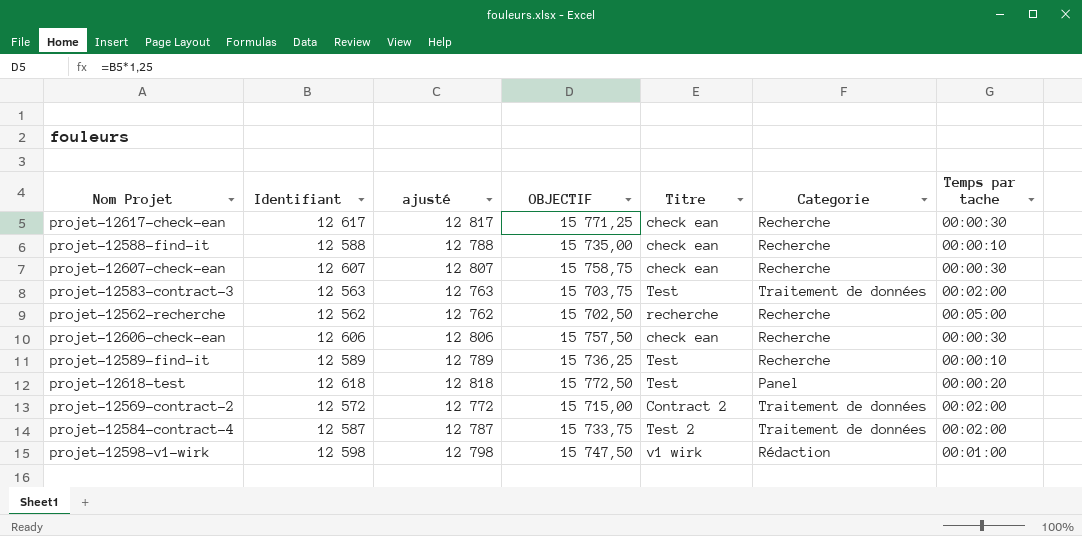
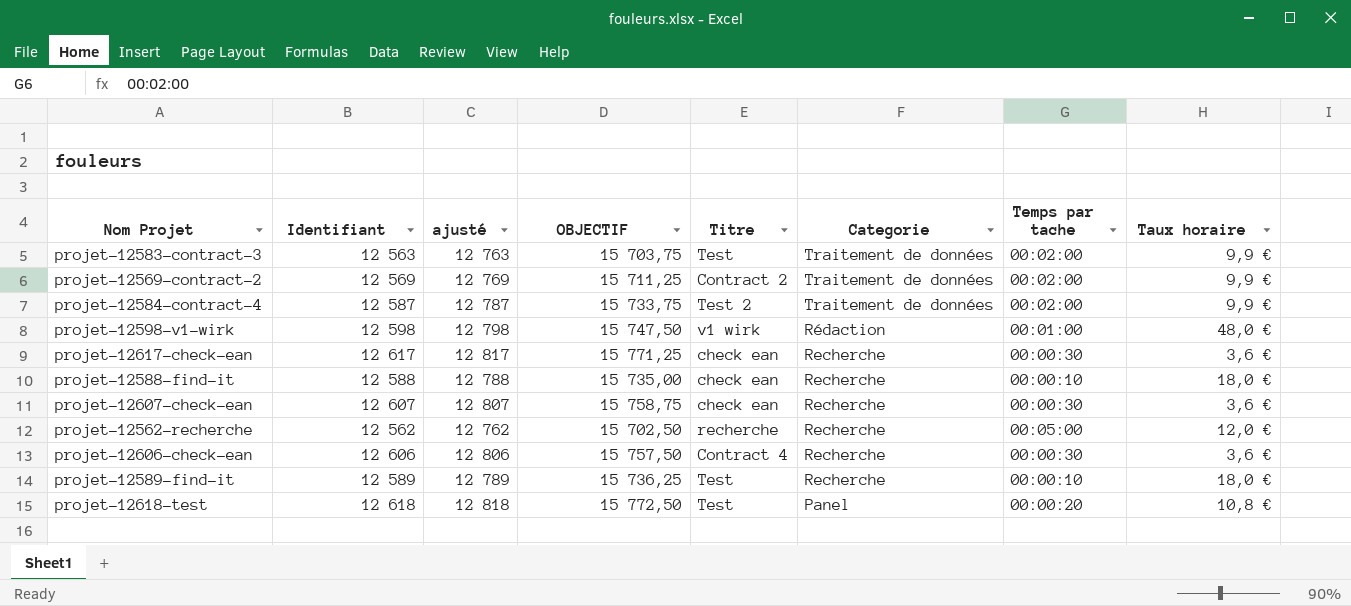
row order: none -> Categorie descending
column Taux horaire | position: none -> 8
projet-12569-contract-2 | Identifiant: 12 572 -> 12 569
projet-12569-contract-2 | ajusté: 12 772 -> 12 769
projet-12569-contract-2 | OBJECTIF: 15 715,00 -> 15 711,25
projet-12606-check-ean | Titre: check ean -> Contract 4

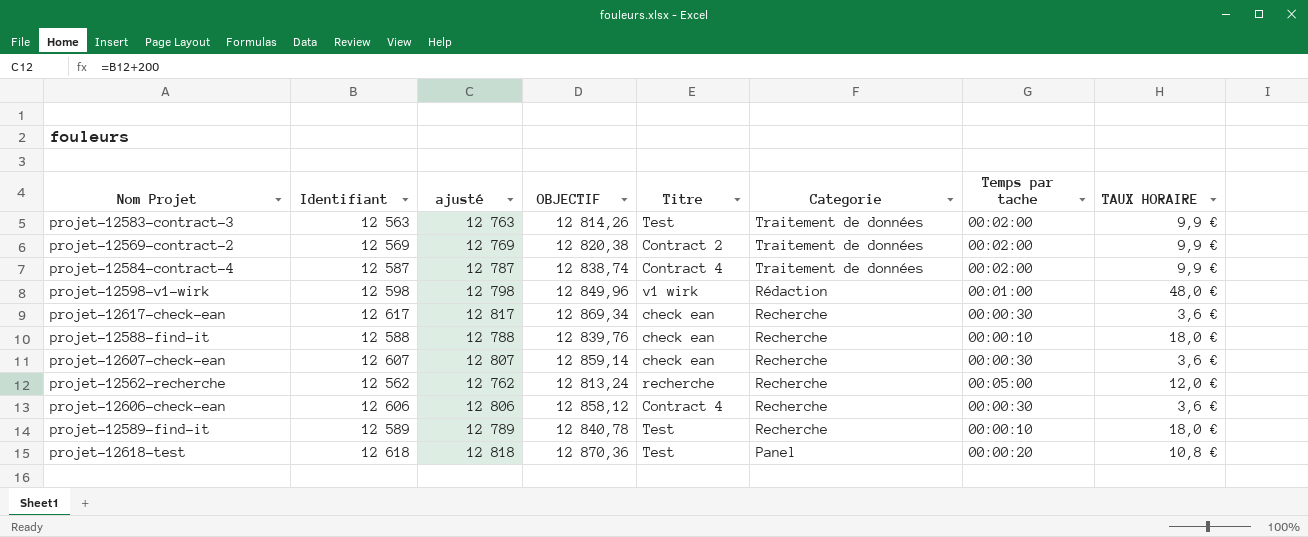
column OBJECTIF | formula: [Identifiant] * 1,25 -> [Identifiant] * 1,02
column name: Taux horaire -> TAUX HORAIRE
projet-12584-contract-4 | Titre: Test 2 -> Contract 4

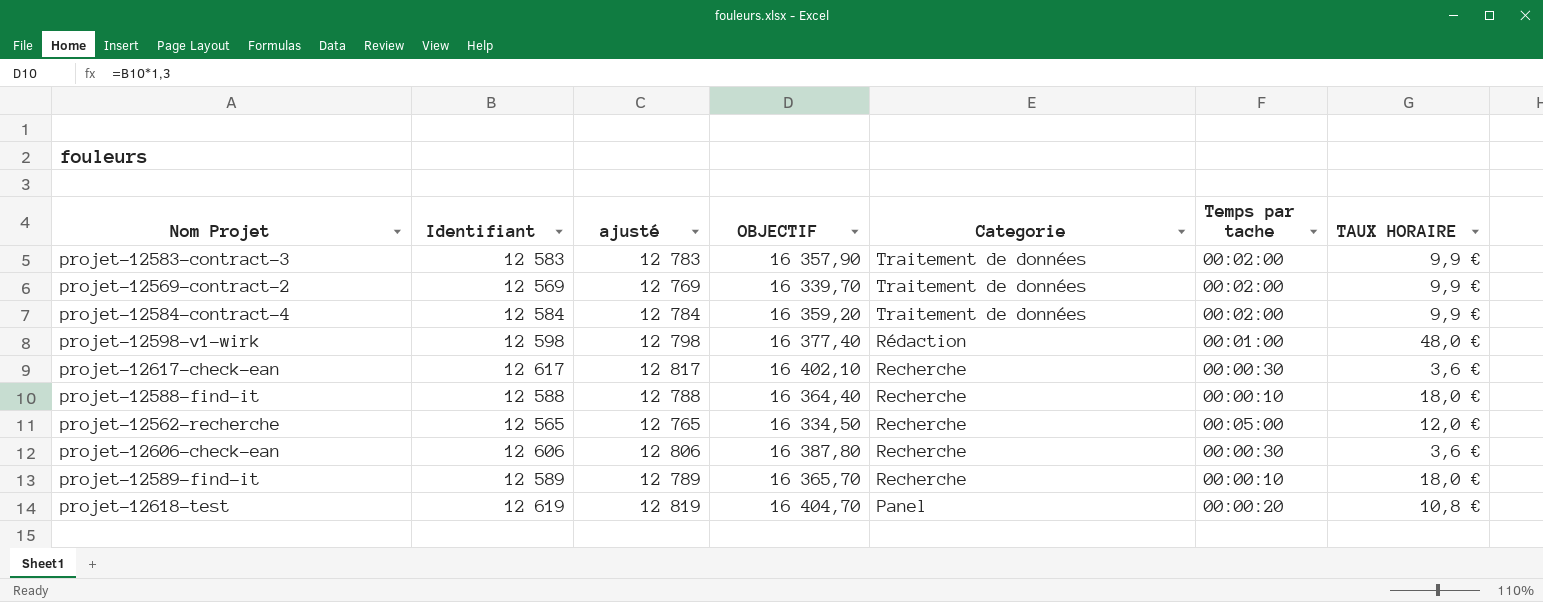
column Titre | position: 5 -> none
column OBJECTIF | formula: [Identifiant] * 1,02 -> [Identifiant] * 1,3
row projet-12607-check-ean: 12 607 | 12 807 | 12 859,14 | check ean | Recherche | 00:00:30 | 3,6 € -> none
projet-12583-contract-3 | Identifiant: 12 563 -> 12 583
projet-12583-contract-3 | ajusté: 12 763 -> 12 783
projet-12584-contract-4 | Identifiant: 12 587 -> 12 584
projet-12584-contract-4 | ajusté: 12 787 -> 12 784
projet-12562-recherche | Identifiant: 12 562 -> 12 565
projet-12562-recherche | ajusté: 12 762 -> 12 765
projet-12618-test | Identifiant: 12 618 -> 12 619
projet-12618-test | ajusté: 12 818 -> 12 819

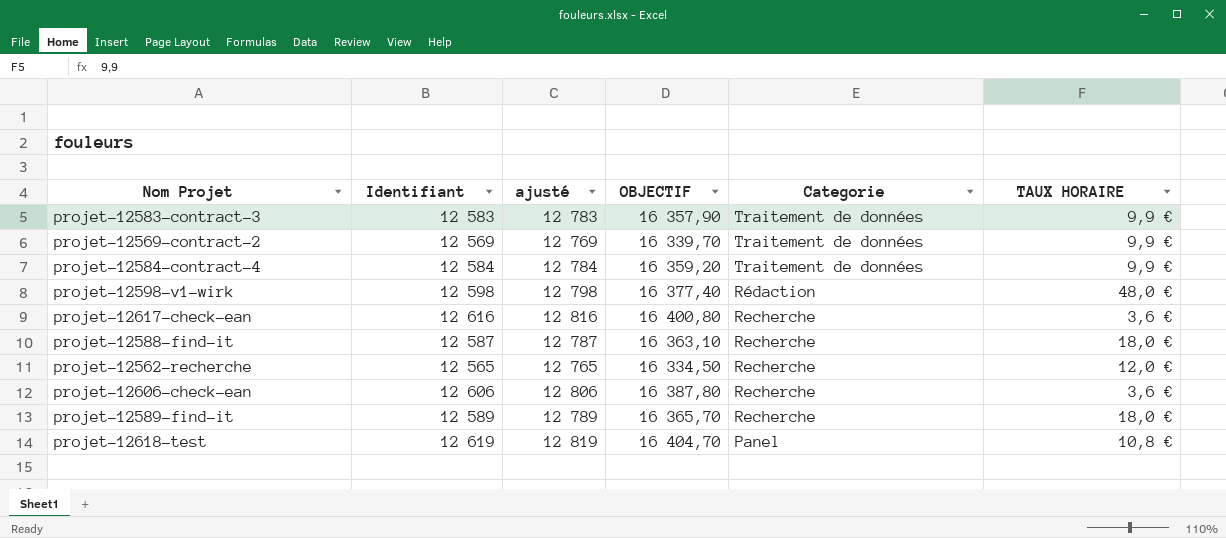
column Temps par tache | position: 6 -> none
projet-12617-check-ean | Identifiant: 12 617 -> 12 616
projet-12617-check-ean | ajusté: 12 817 -> 12 816
projet-12617-check-ean | OBJECTIF: 16 402,10 -> 16 400,80
projet-12588-find-it | Identifiant: 12 588 -> 12 587
projet-12588-find-it | ajusté: 12 788 -> 12 787
projet-12588-find-it | OBJECTIF: 16 364,40 -> 16 363,10

